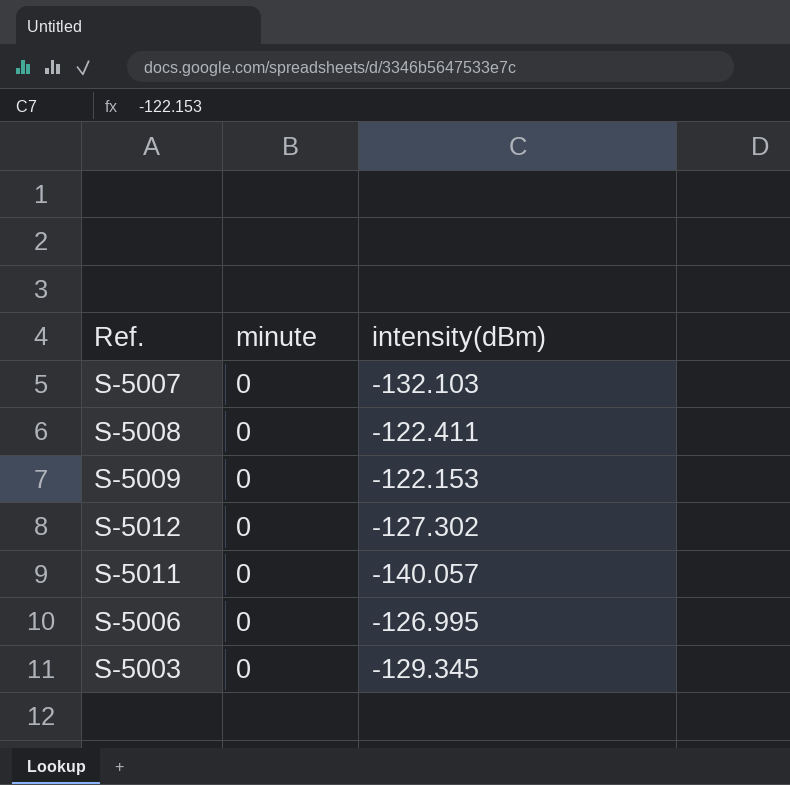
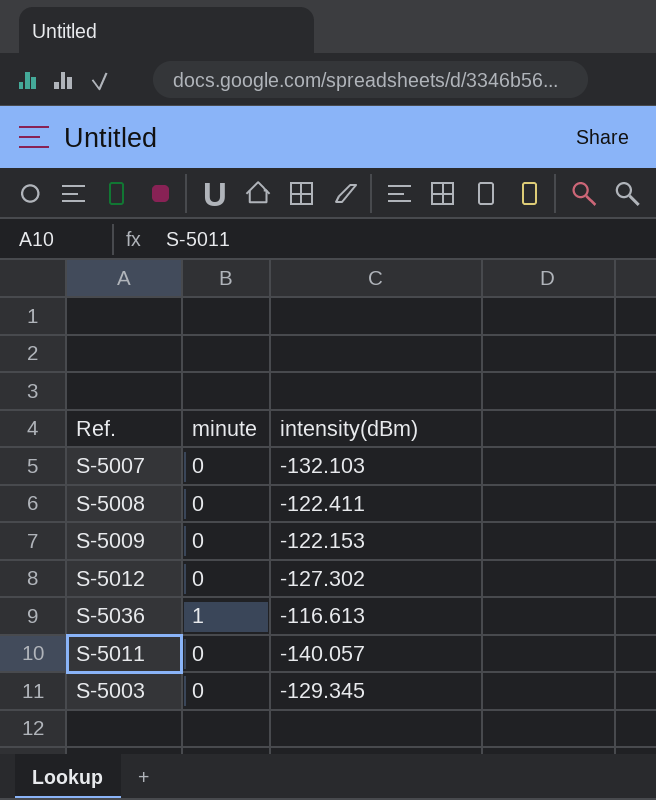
row S-5006: 0 | -126.995 -> none
row S-5036: none -> 1 | -116.613

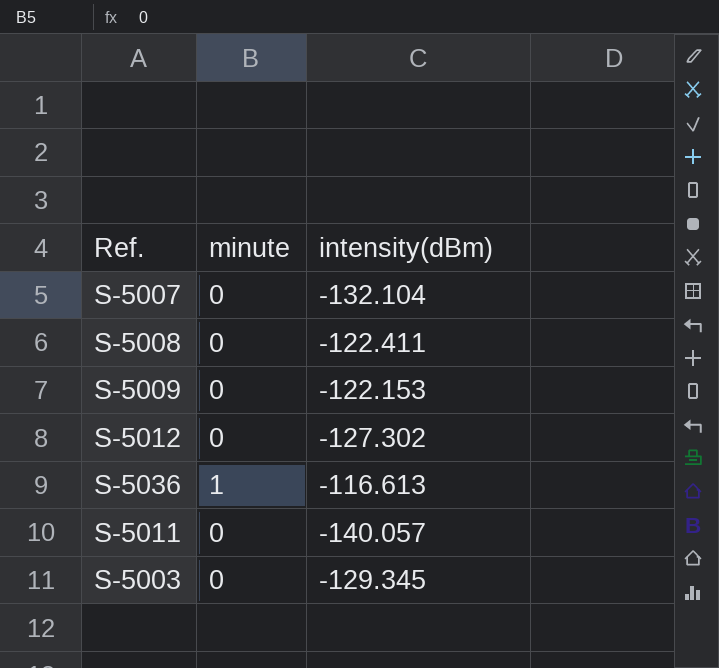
S-5007 | intensity(dBm): -132.103 -> -132.104

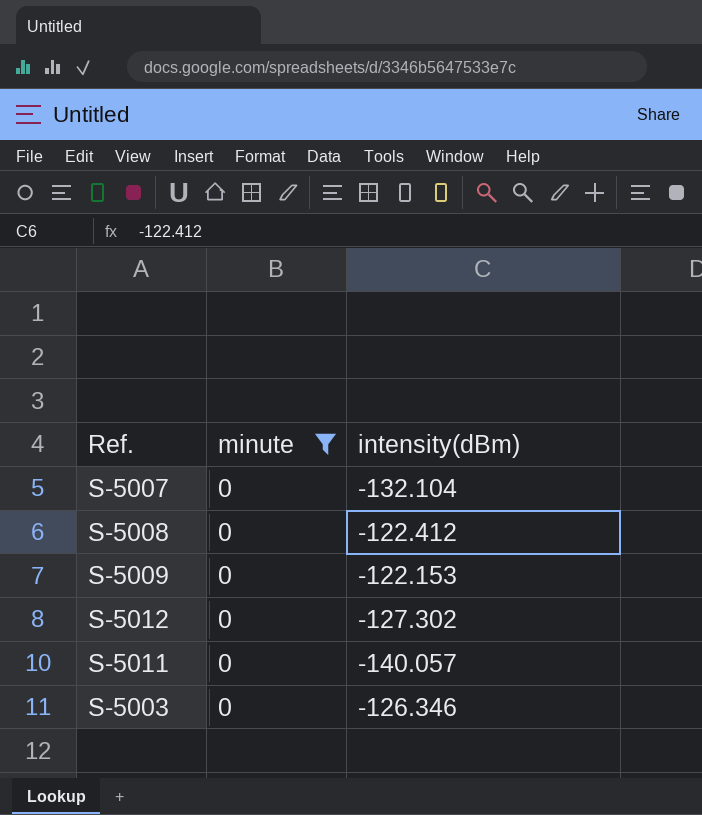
filter: none -> minute = 0
S-5008 | intensity(dBm): -122.411 -> -122.412
S-5003 | intensity(dBm): -129.345 -> -126.346

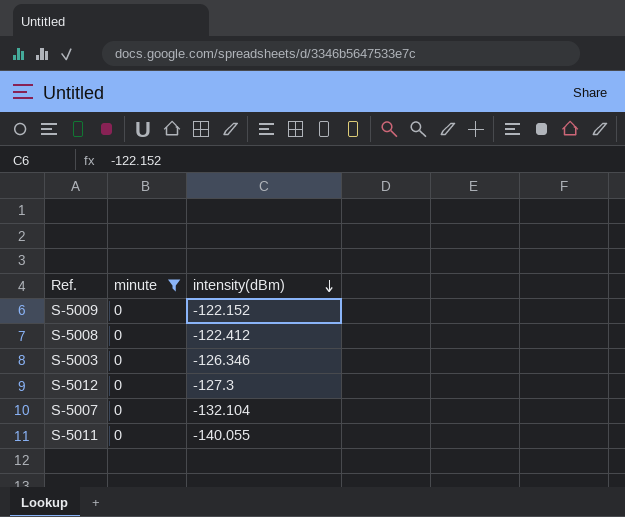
row order: none -> intensity(dBm) descending
S-5009 | intensity(dBm): -122.153 -> -122.152
S-5012 | intensity(dBm): -127.302 -> -127.3
S-5011 | intensity(dBm): -140.057 -> -140.055

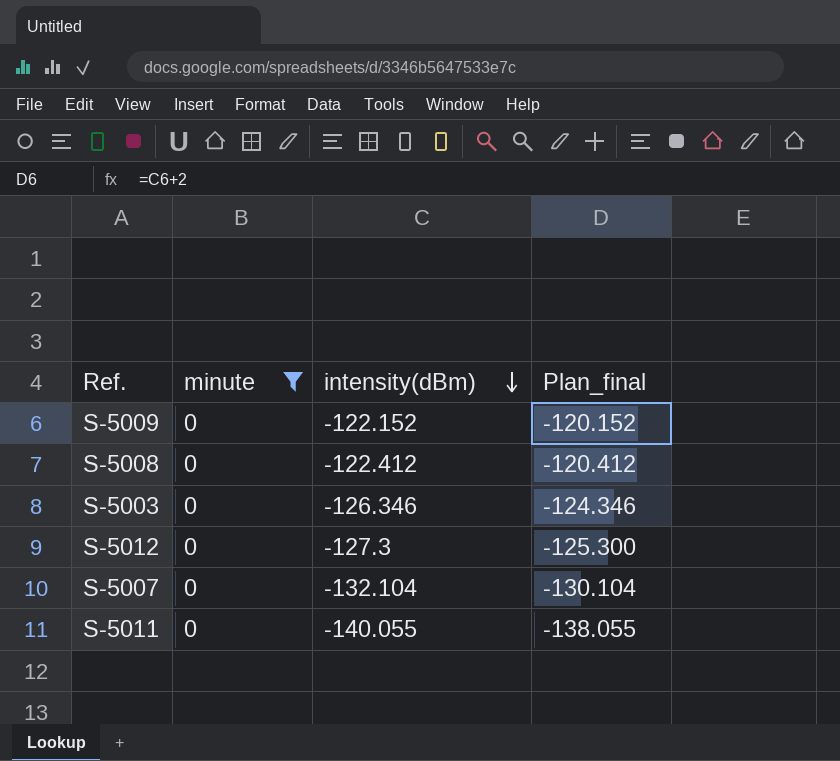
column Plan_final | formula: none -> [intensity(dBm)] + 2

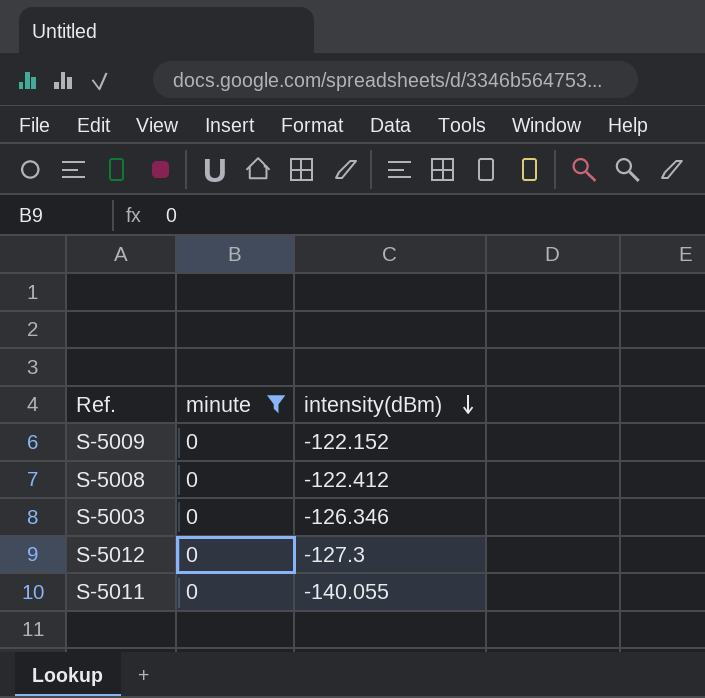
column Plan_final | formula: [intensity(dBm)] + 2 -> none
row S-5007: 0 | -132.104 | -130.104 -> none

